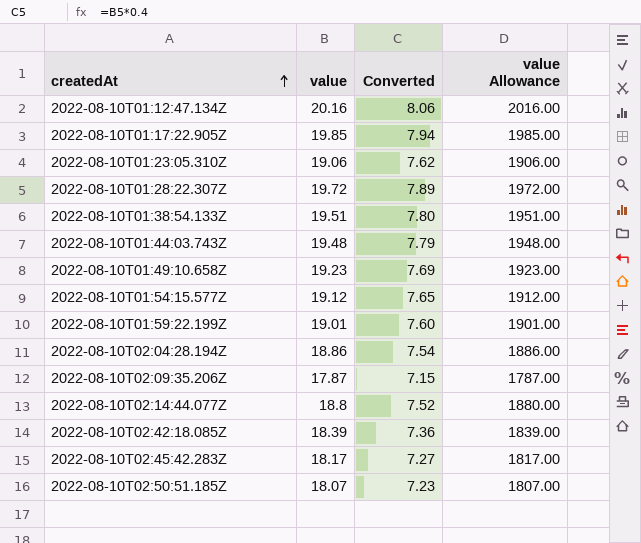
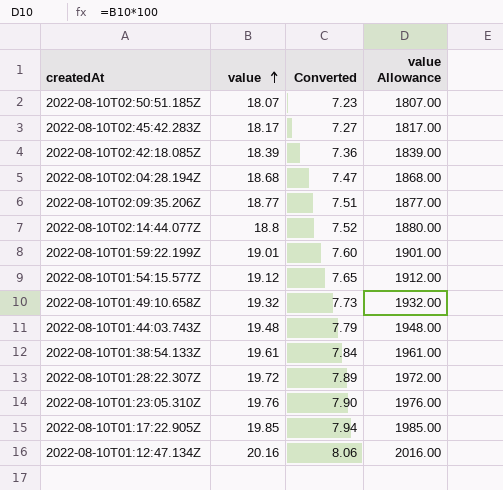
row order: createdAt ascending -> value ascending
2022-08-10T02:04:28.194Z | value: 18.86 -> 18.68
2022-08-10T02:04:28.194Z | Converted: 7.54 -> 7.47
2022-08-10T02:04:28.194Z | value Allowance: 1886.00 -> 1868.00
2022-08-10T02:09:35.206Z | value: 17.87 -> 18.77
2022-08-10T02:09:35.206Z | Converted: 7.15 -> 7.51
2022-08-10T02:09:35.206Z | value Allowance: 1787.00 -> 1877.00
2022-08-10T01:49:10.658Z | value: 19.23 -> 19.32
2022-08-10T01:49:10.658Z | Converted: 7.69 -> 7.73
2022-08-10T01:49:10.658Z | value Allowance: 1923.00 -> 1932.00
2022-08-10T01:38:54.133Z | value: 19.51 -> 19.61
2022-08-10T01:38:54.133Z | Converted: 7.80 -> 7.84
2022-08-10T01:38:54.133Z | value Allowance: 1951.00 -> 1961.00
2022-08-10T01:23:05.310Z | value: 19.06 -> 19.76
2022-08-10T01:23:05.310Z | Converted: 7.62 -> 7.90
2022-08-10T01:23:05.310Z | value Allowance: 1906.00 -> 1976.00

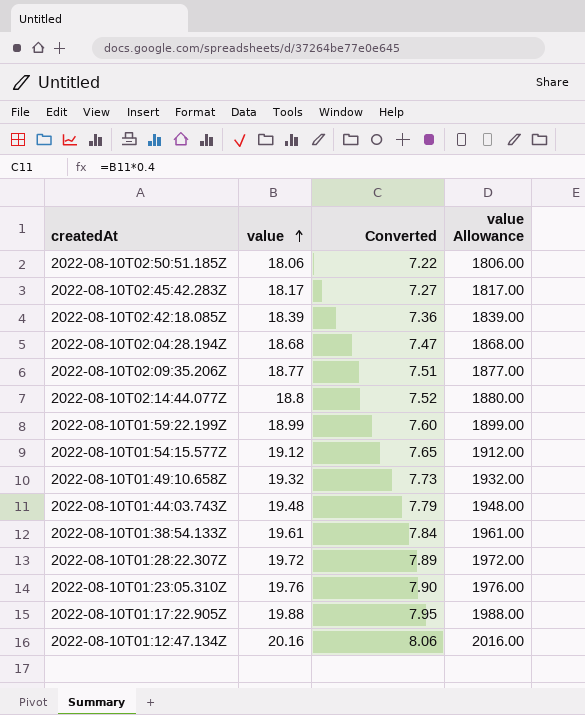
2022-08-10T02:50:51.185Z | value: 18.07 -> 18.06
2022-08-10T02:50:51.185Z | Converted: 7.23 -> 7.22
2022-08-10T02:50:51.185Z | value Allowance: 1807.00 -> 1806.00
2022-08-10T01:59:22.199Z | value: 19.01 -> 18.99
2022-08-10T01:59:22.199Z | value Allowance: 1901.00 -> 1899.00
2022-08-10T01:17:22.905Z | value: 19.85 -> 19.88
2022-08-10T01:17:22.905Z | Converted: 7.94 -> 7.95
2022-08-10T01:17:22.905Z | value Allowance: 1985.00 -> 1988.00

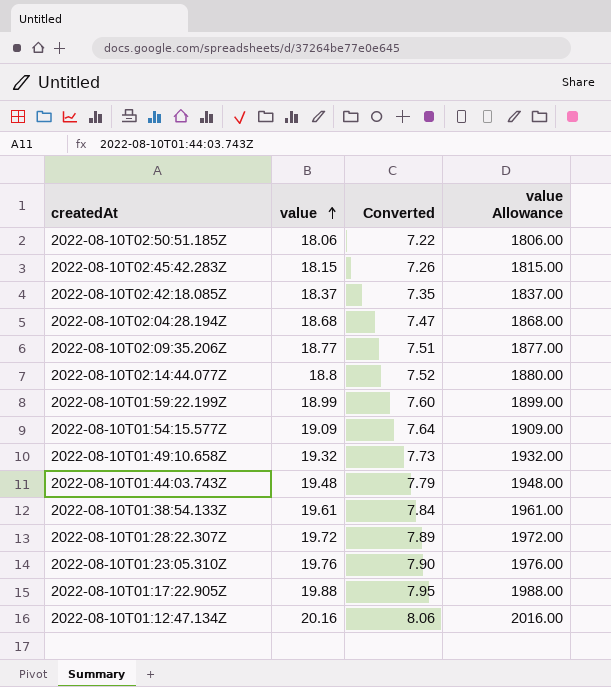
2022-08-10T02:45:42.283Z | value: 18.17 -> 18.15
2022-08-10T02:45:42.283Z | Converted: 7.27 -> 7.26
2022-08-10T02:45:42.283Z | value Allowance: 1817.00 -> 1815.00
2022-08-10T02:42:18.085Z | value: 18.39 -> 18.37
2022-08-10T02:42:18.085Z | Converted: 7.36 -> 7.35
2022-08-10T02:42:18.085Z | value Allowance: 1839.00 -> 1837.00
2022-08-10T01:54:15.577Z | value: 19.12 -> 19.09
2022-08-10T01:54:15.577Z | Converted: 7.65 -> 7.64
2022-08-10T01:54:15.577Z | value Allowance: 1912.00 -> 1909.00

